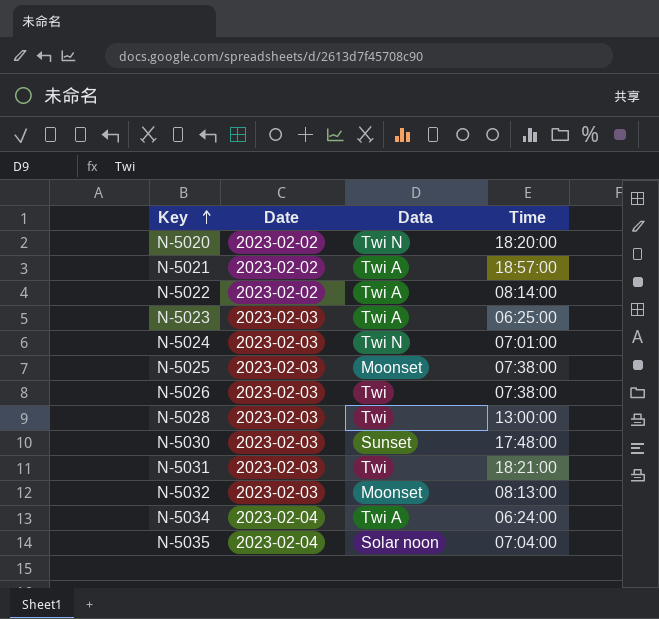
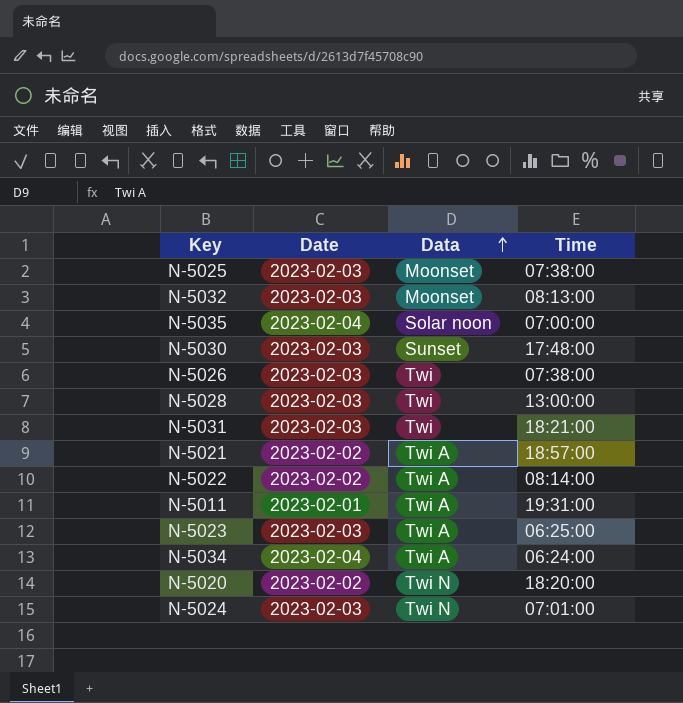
row order: Key ascending -> Data ascending
N-5035 | Time: 07:04:00 -> 07:00:00
row N-5011: none -> 2023-02-01 | Twi A | 19:31:00

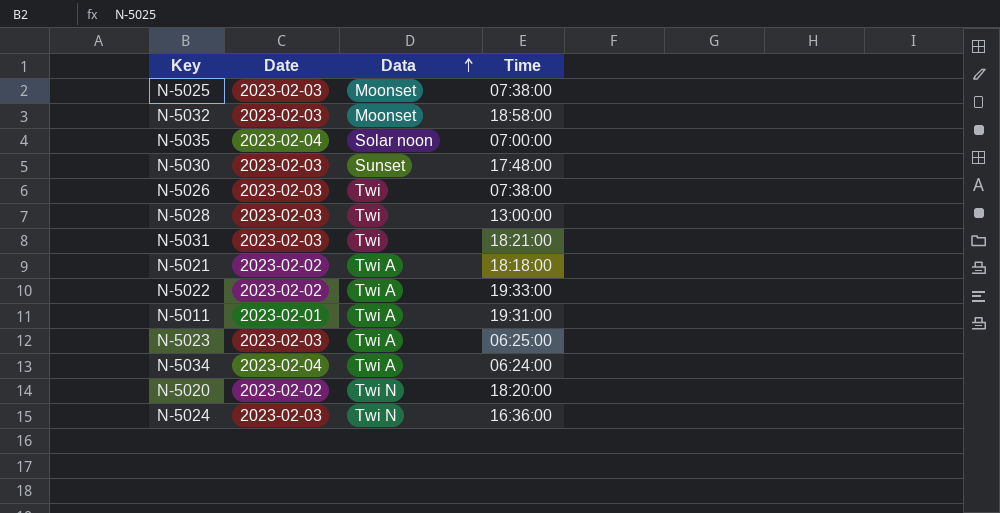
N-5032 | Time: 08:13:00 -> 18:58:00
N-5021 | Time: 18:57:00 -> 18:18:00
N-5022 | Time: 08:14:00 -> 19:33:00
N-5024 | Time: 07:01:00 -> 16:36:00

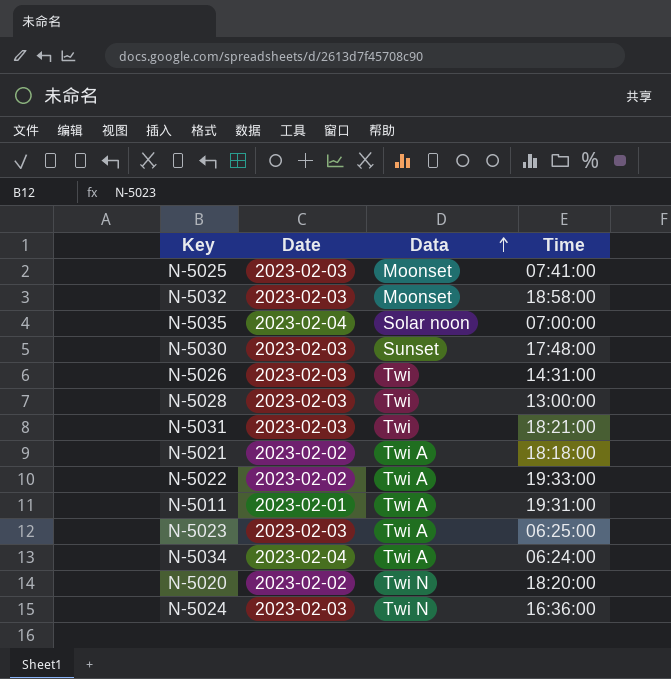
N-5025 | Time: 07:38:00 -> 07:41:00
N-5026 | Time: 07:38:00 -> 14:31:00

